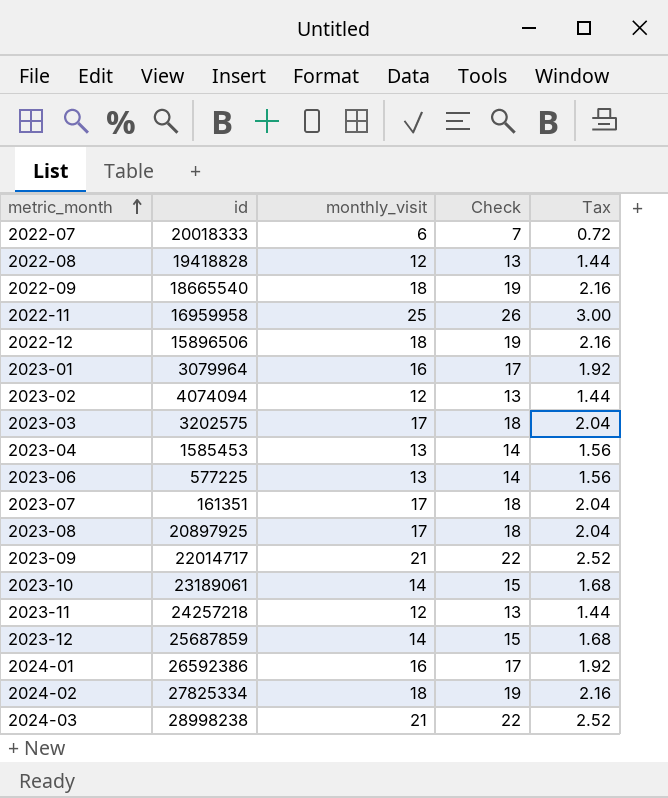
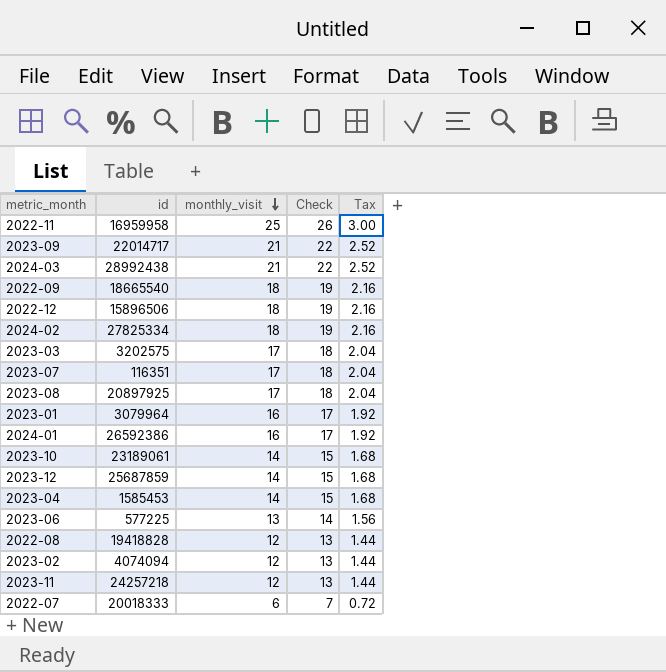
row order: metric_month ascending -> monthly_visit descending
2024-03 | id: 28998238 -> 28992438
2023-07 | id: 161351 -> 116351
2023-04 | monthly_visit: 13 -> 14
2023-04 | Check: 14 -> 15
2023-04 | Tax: 1.56 -> 1.68

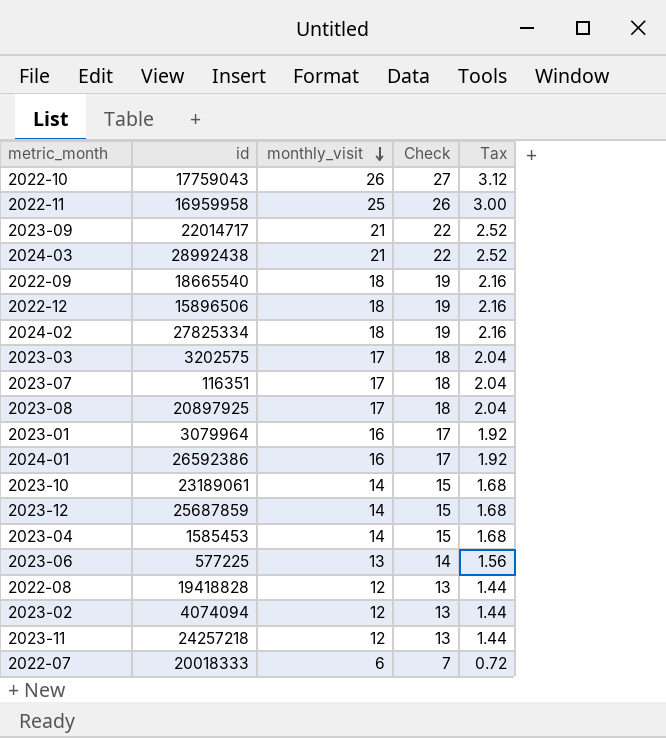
row 2022-10: none -> 17759043 | 26 | 27 | 3.12

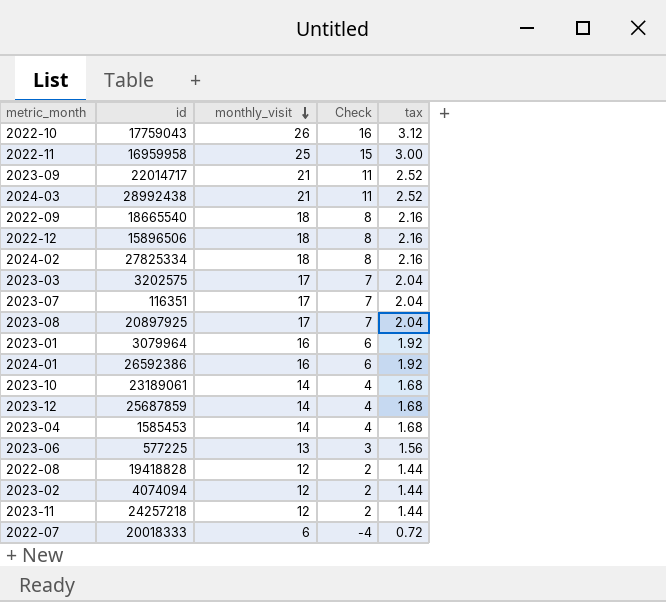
column Check | formula: [monthly_visit] + 1 -> [monthly_visit] - 10
column name: Tax -> tax

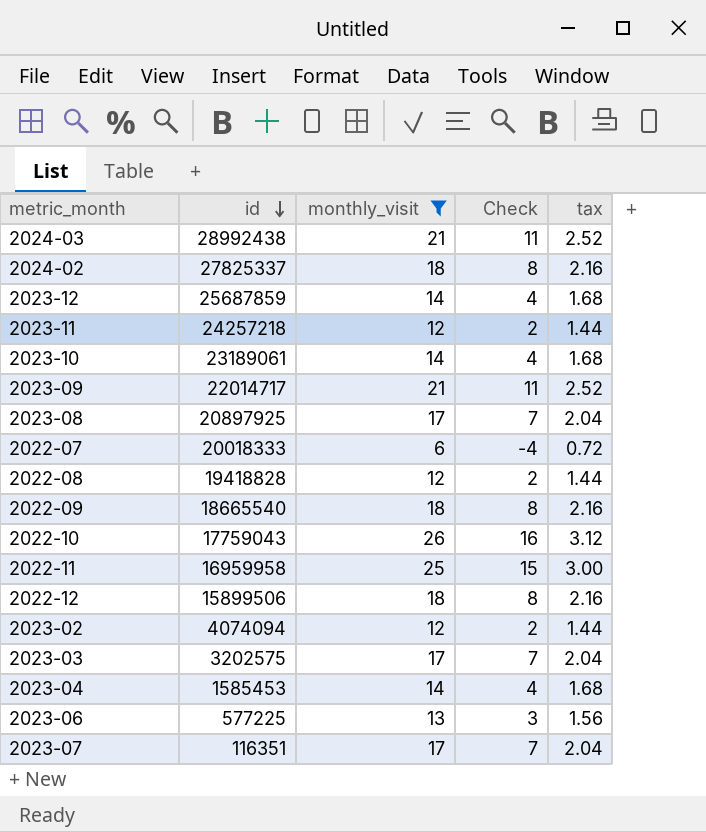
filter: none -> monthly_visit != 16
row order: monthly_visit descending -> id descending
2024-02 | id: 27825334 -> 27825337
2022-12 | id: 15896506 -> 15899506

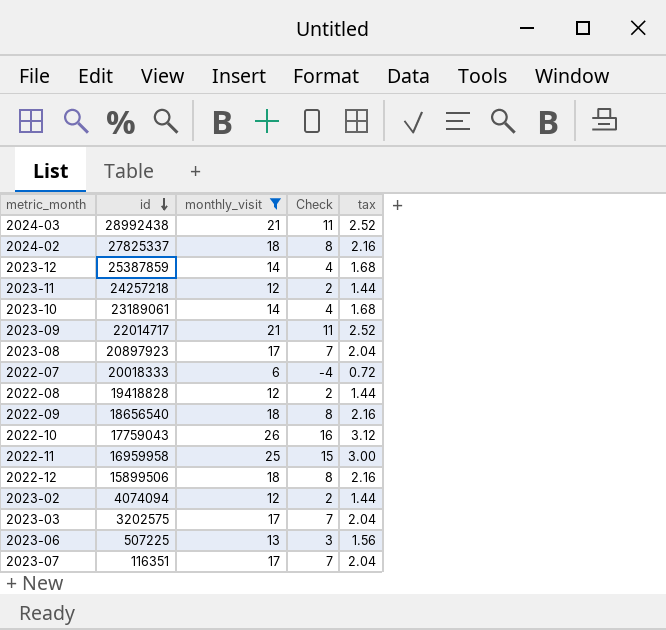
row 2023-04: 1585453 | 14 | 4 | 1.68 -> none
2023-12 | id: 25687859 -> 25387859
2023-08 | id: 20897925 -> 20897923
2022-09 | id: 18665540 -> 18656540
2023-06 | id: 577225 -> 507225

